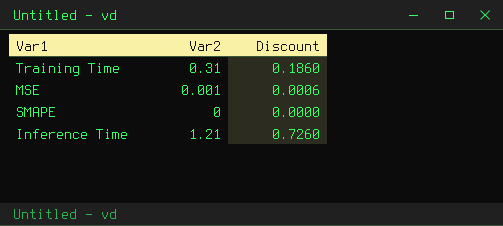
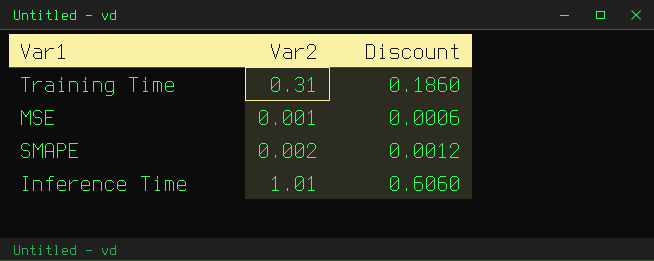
SMAPE | Var2: 0 -> 0.002
SMAPE | Discount: 0.0000 -> 0.0012
Inference Time | Var2: 1.21 -> 1.01
Inference Time | Discount: 0.7260 -> 0.6060

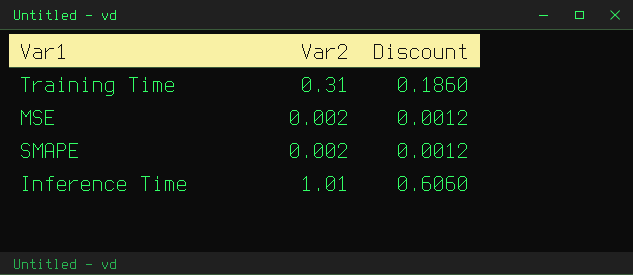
MSE | Var2: 0.001 -> 0.002
MSE | Discount: 0.0006 -> 0.0012

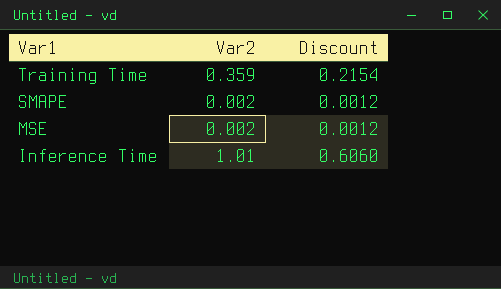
row order: none -> Var1 descending
Training Time | Var2: 0.31 -> 0.359
Training Time | Discount: 0.1860 -> 0.2154

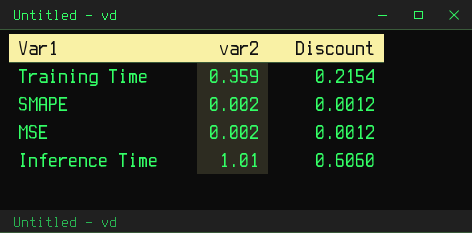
column name: Var2 -> var2

